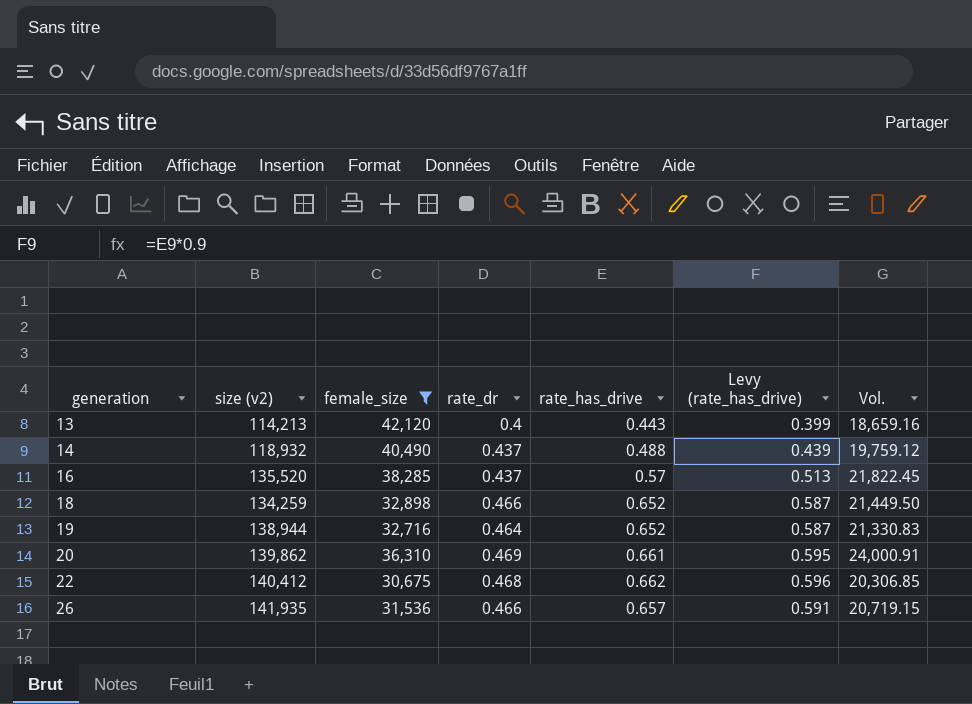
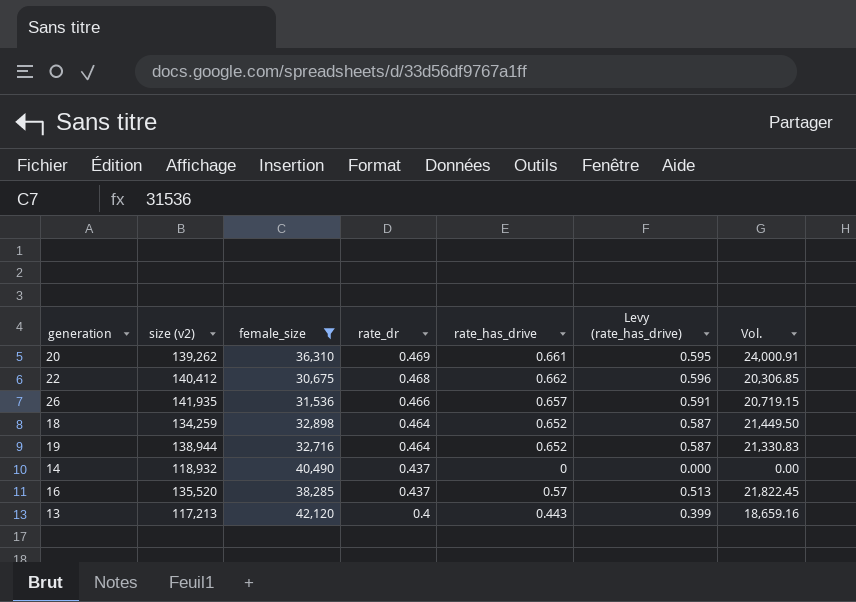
row order: generation ascending -> rate_dr descending
20 | size (v2): 139,862 -> 139,262
18 | rate_dr: 0.466 -> 0.464
14 | rate_has_drive: 0.488 -> 0
14 | Levy (rate_has_drive): 0.439 -> 0.000
14 | Vol.: 19,759.12 -> 0.00
13 | size (v2): 114,213 -> 117,213

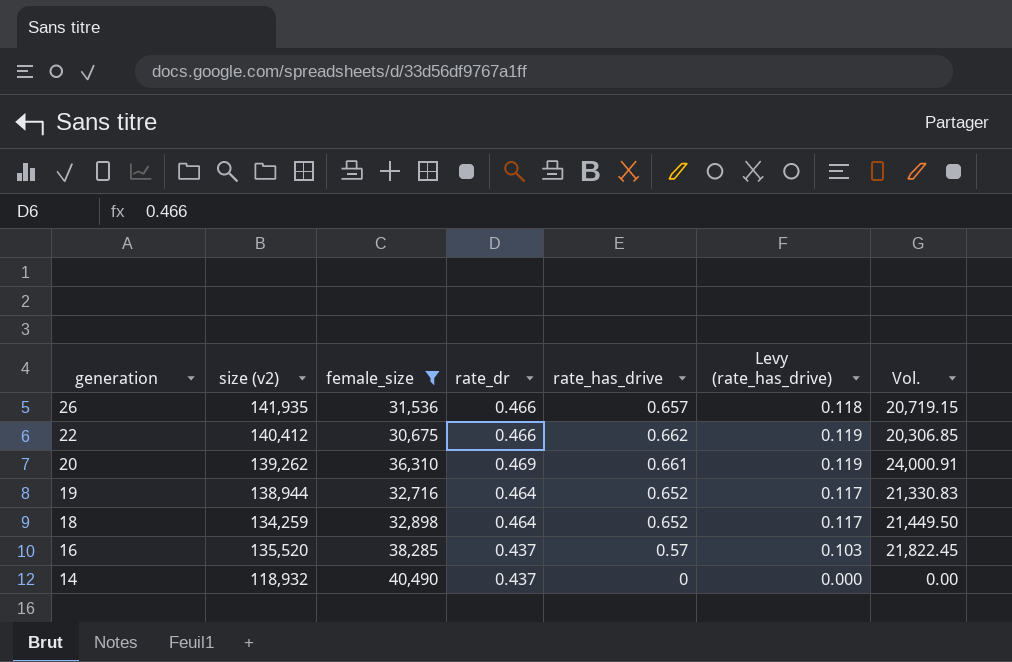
row order: rate_dr descending -> generation descending
column Levy (rate_has_drive) | formula: [rate_has_drive] * 0.9 -> [rate_has_drive] * 0.18
row 13: 117,213 | 42,120 | 0.4 | 0.443 | 0.399 | 18,659.16 -> none
22 | rate_dr: 0.468 -> 0.466

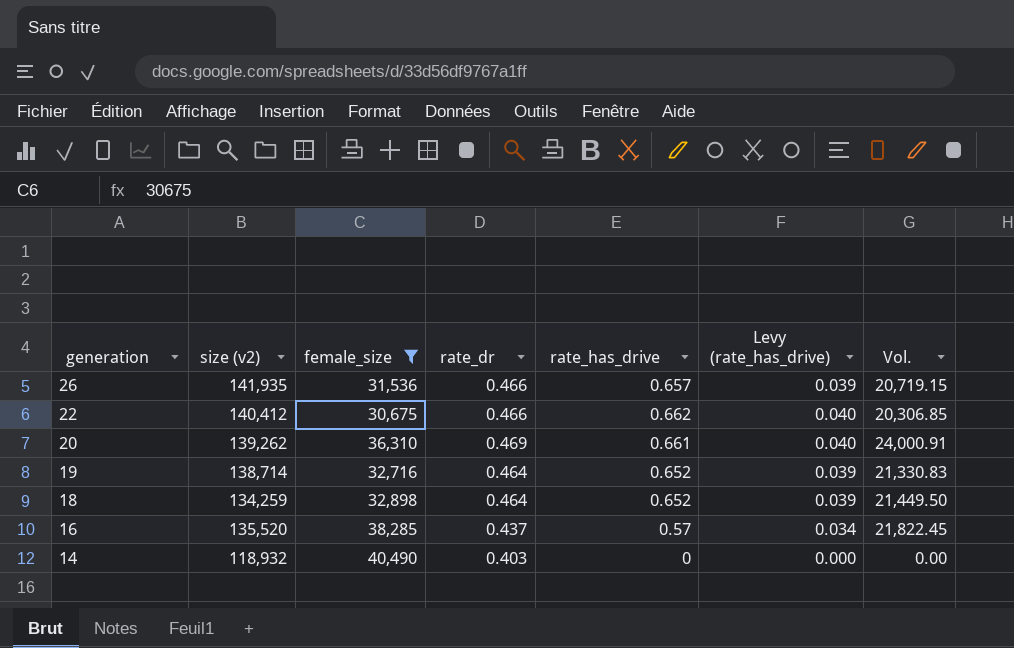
column Levy (rate_has_drive) | formula: [rate_has_drive] * 0.18 -> [rate_has_drive] * 0.06
19 | size (v2): 138,944 -> 138,714
14 | rate_dr: 0.437 -> 0.403

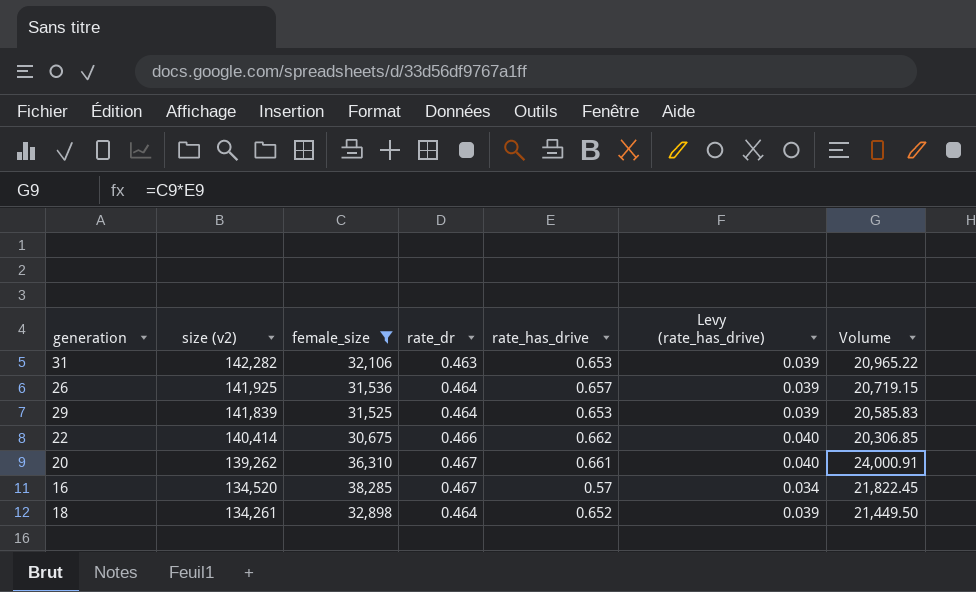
row order: generation descending -> size (v2) descending
column name: Vol. -> Volume
row 19: 138,714 | 32,716 | 0.464 | 0.652 | 0.039 | 21,330.83 -> none
row 14: 118,932 | 40,490 | 0.403 | 0 | 0.000 | 0.00 -> none
row 31: none -> 142,282 | 32,106 | 0.463 | 0.653 | 0.039 | 20,965.22
26 | size (v2): 141,935 -> 141,925
26 | rate_dr: 0.466 -> 0.464
row 29: none -> 141,839 | 31,525 | 0.464 | 0.653 | 0.039 | 20,585.83
22 | size (v2): 140,412 -> 140,414
20 | rate_dr: 0.469 -> 0.467
16 | size (v2): 135,520 -> 134,520
16 | rate_dr: 0.437 -> 0.467
18 | size (v2): 134,259 -> 134,261

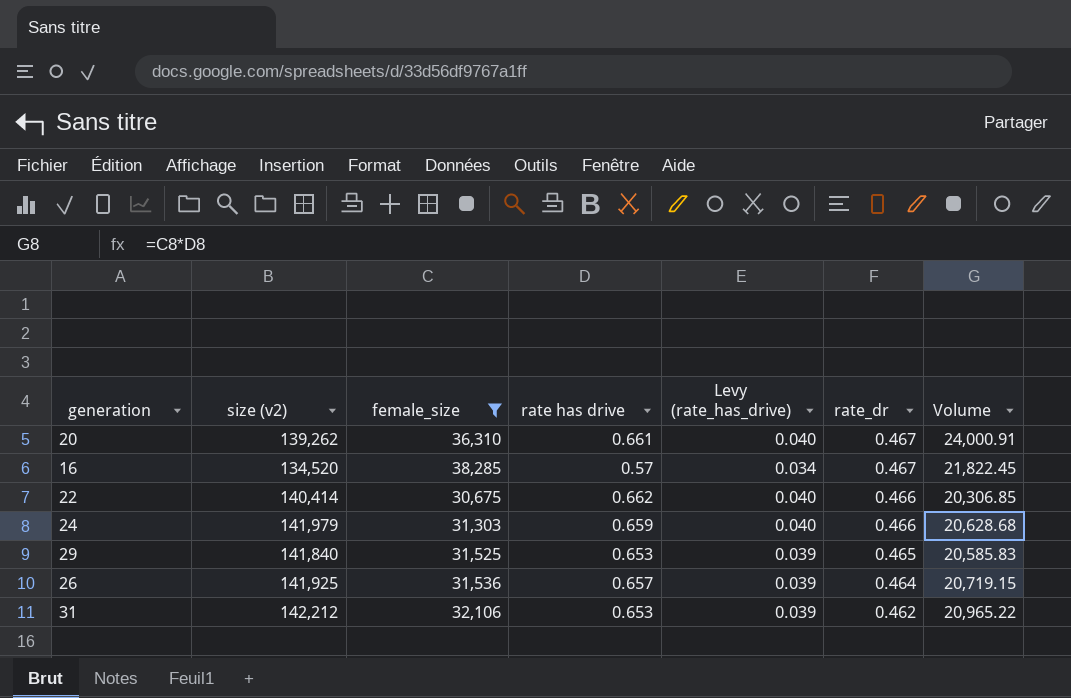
row order: size (v2) descending -> rate_dr descending
column name: rate_has_drive -> rate has drive
column rate_dr | position: 4 -> 6
row 18: 134,261 | 32,898 | 0.464 | 0.652 | 0.039 | 21,449.50 -> none
row 24: none -> 141,979 | 31,303 | 0.659 | 0.040 | 0.466 | 20,628.68
29 | size (v2): 141,839 -> 141,840
29 | rate_dr: 0.464 -> 0.465
31 | size (v2): 142,282 -> 142,212
31 | rate_dr: 0.463 -> 0.462

